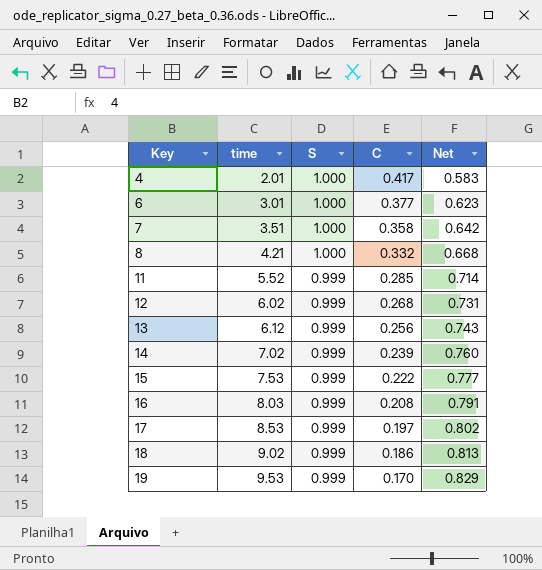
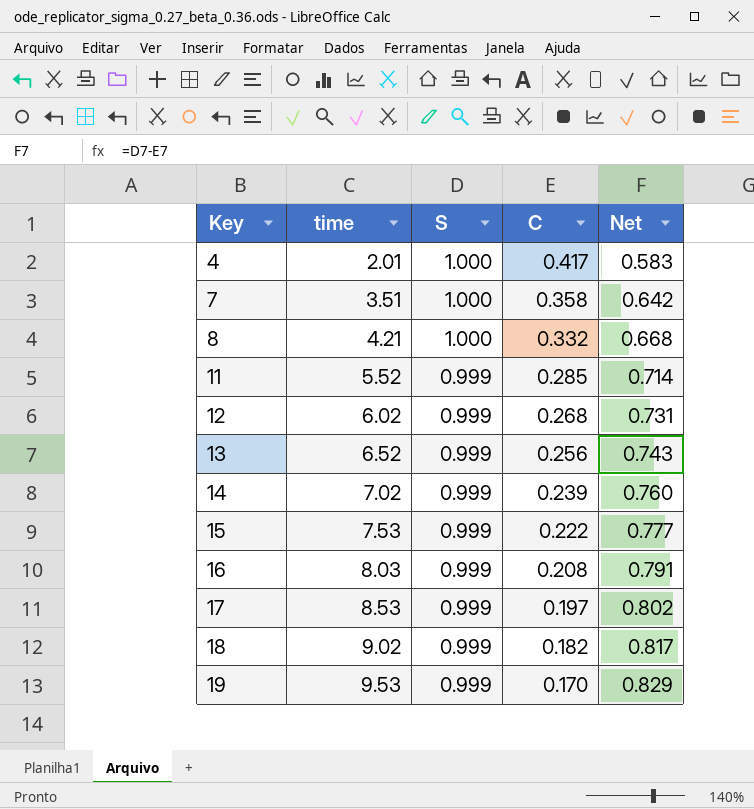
row 6: 3.01 | 1.000 | 0.377 | 0.623 -> none
13 | time: 6.12 -> 6.52
18 | C: 0.186 -> 0.182
18 | Net: 0.813 -> 0.817

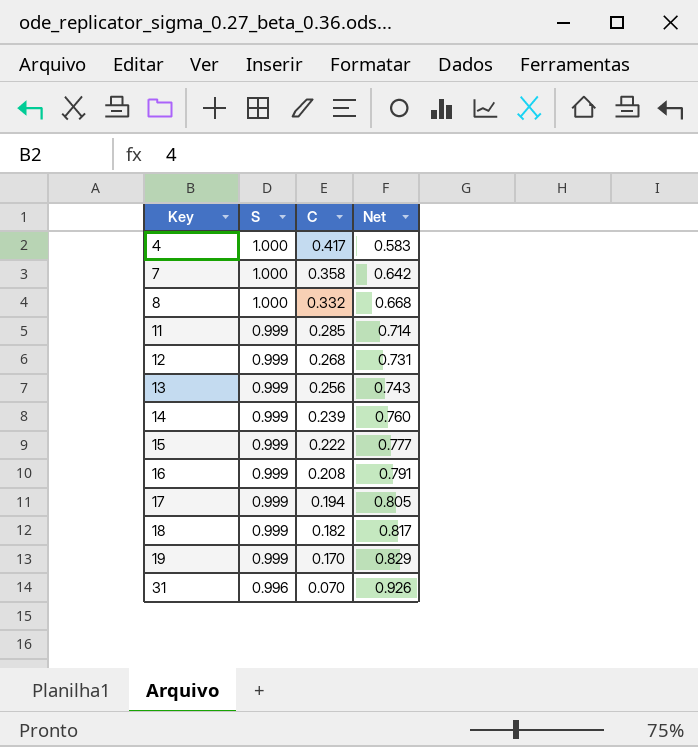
column time | position: 2 -> none
17 | C: 0.197 -> 0.194
17 | Net: 0.802 -> 0.805
row 31: none -> 0.996 | 0.070 | 0.926

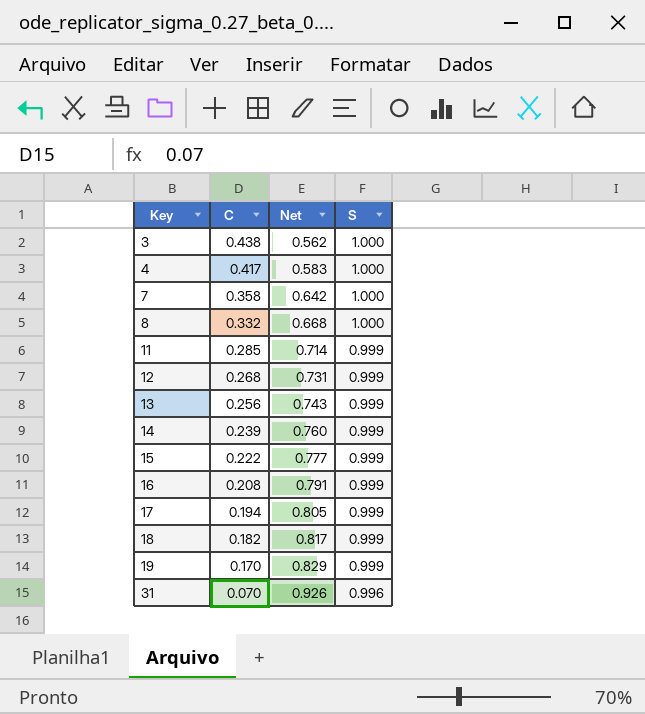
column S | position: 2 -> 4
row 3: none -> 0.438 | 0.562 | 1.000

